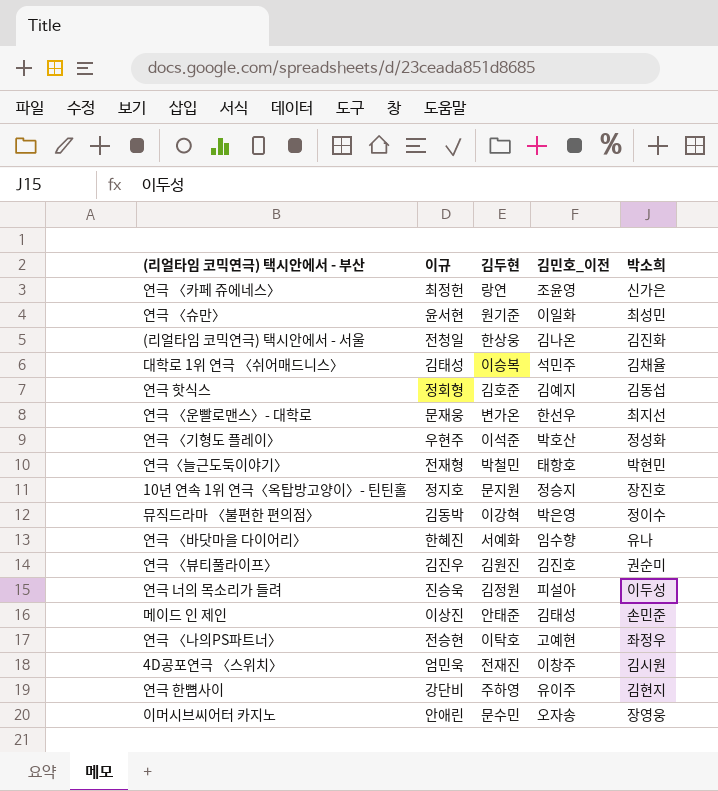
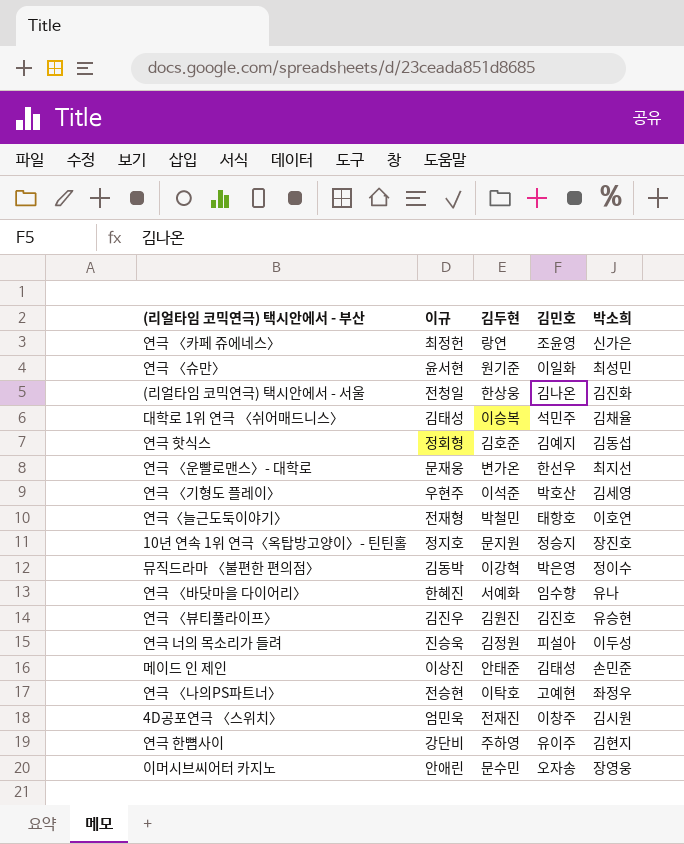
column name: 김민호_이전 -> 김민호
연극 〈기형도 플레이〉 | 박소희: 정성화 -> 김세영
연극〈늘근도둑이야기〉 | 박소희: 박현민 -> 이호연
연극 〈뷰티풀라이프〉 | 박소희: 권순미 -> 유승현

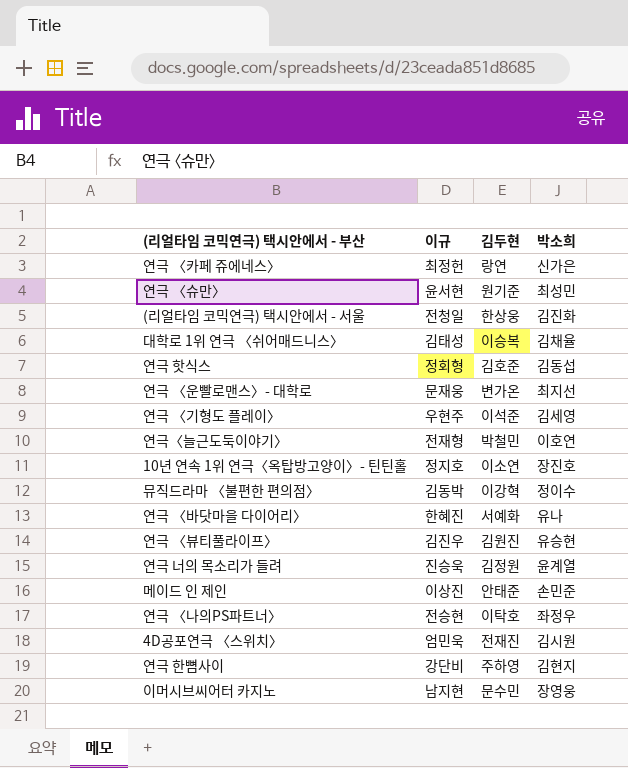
column 김민호 | position: 4 -> none
10년 연속 1위 연극〈옥탑방고양이〉- 틴틴홀 | 김두현: 문지원 -> 이소연
연극 너의 목소리가 들려 | 박소희: 이두성 -> 윤계열
이머시브씨어터 카지노 | 이규: 안애린 -> 남지현

